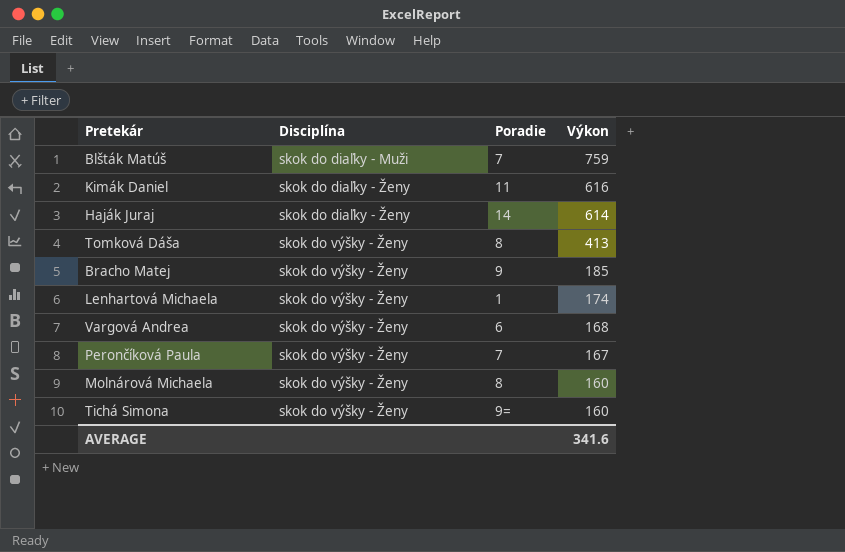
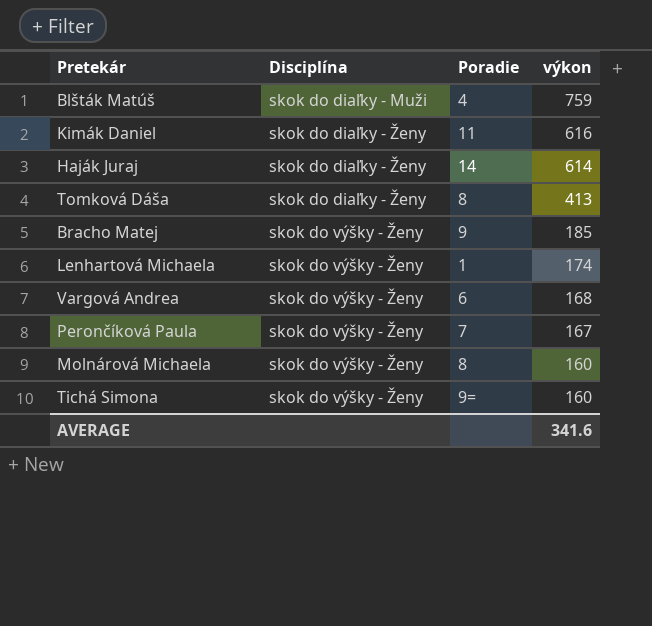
column name: Výkon -> výkon
Blšták Matúš | Poradie: 7 -> 4
Tomková Dáša | Disciplína: skok do výšky - Ženy -> skok do diaľky - Ženy

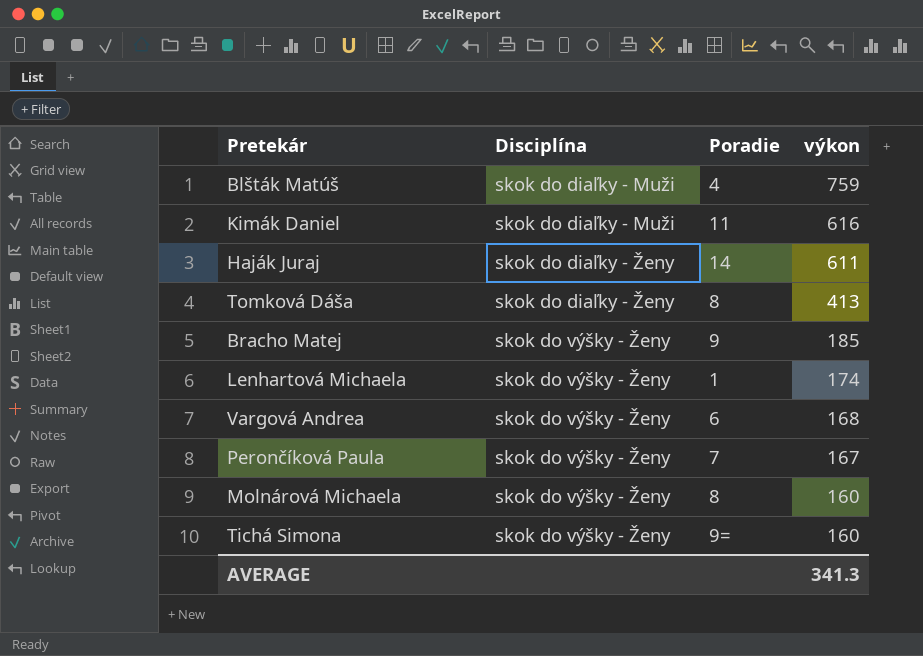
Kimák Daniel | Disciplína: skok do diaľky - Ženy -> skok do diaľky - Muži
Haják Juraj | výkon: 614 -> 611
AVERAGE | výkon: 341.6 -> 341.3

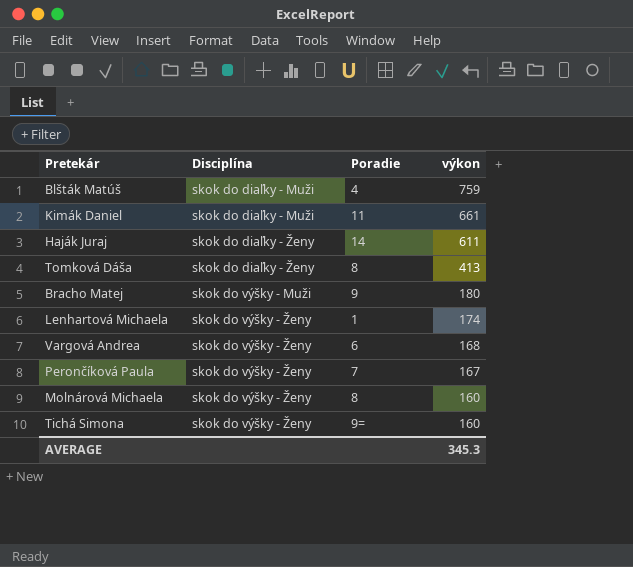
Kimák Daniel | výkon: 616 -> 661
Bracho Matej | Disciplína: skok do výšky - Ženy -> skok do výšky - Muži
Bracho Matej | výkon: 185 -> 180
AVERAGE | výkon: 341.3 -> 345.3

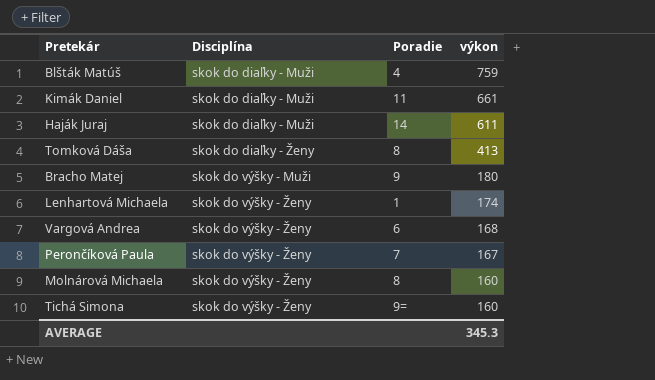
Haják Juraj | Disciplína: skok do diaľky - Ženy -> skok do diaľky - Muži

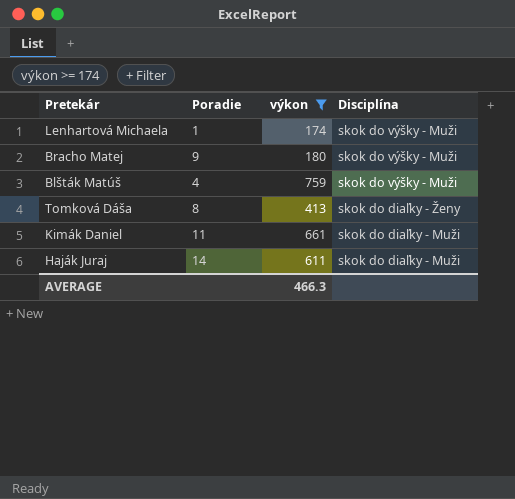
filter: none -> výkon >= 174
row order: Disciplína ascending -> Disciplína descending
column Disciplína | position: 2 -> 4
Lenhartová Michaela | Disciplína: skok do výšky - Ženy -> skok do výšky - Muži
Blšták Matúš | Disciplína: skok do diaľky - Muži -> skok do výšky - Muži
AVERAGE | výkon: 345.3 -> 466.3

